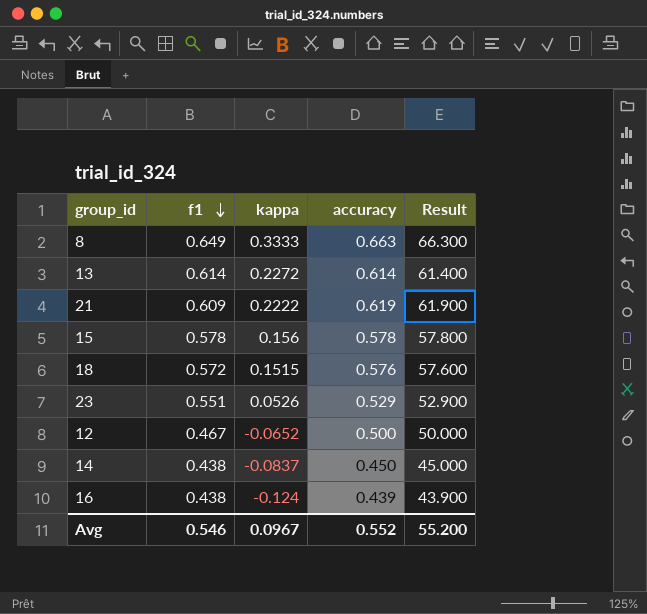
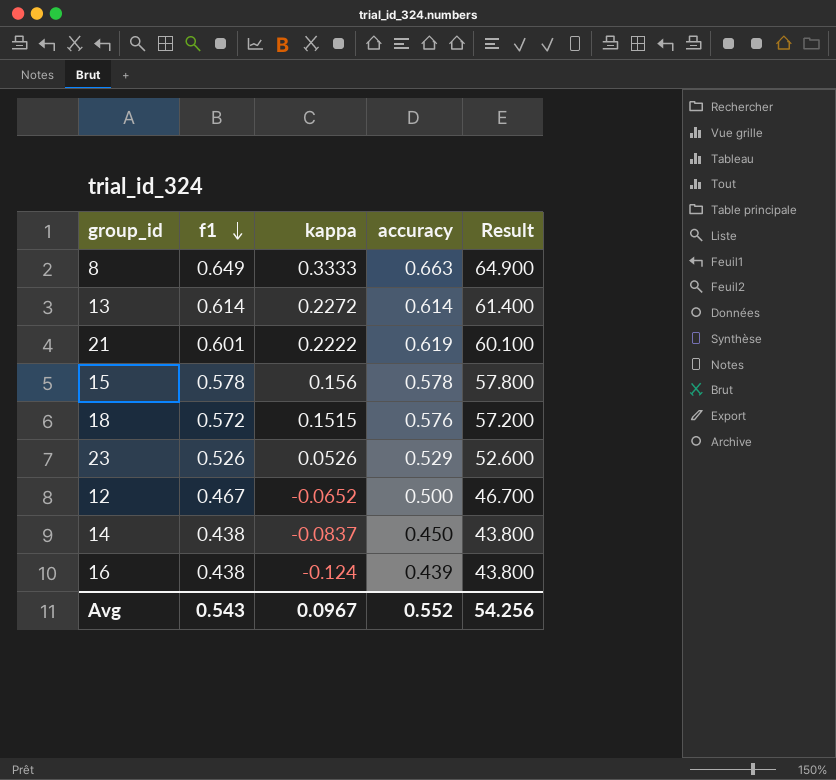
column Result | formula: [accuracy] * 100 -> [f1] * 100
21 | f1: 0.609 -> 0.601
23 | f1: 0.551 -> 0.526
Avg | f1: 0.546 -> 0.543
Avg | Result: 55.200 -> 54.256

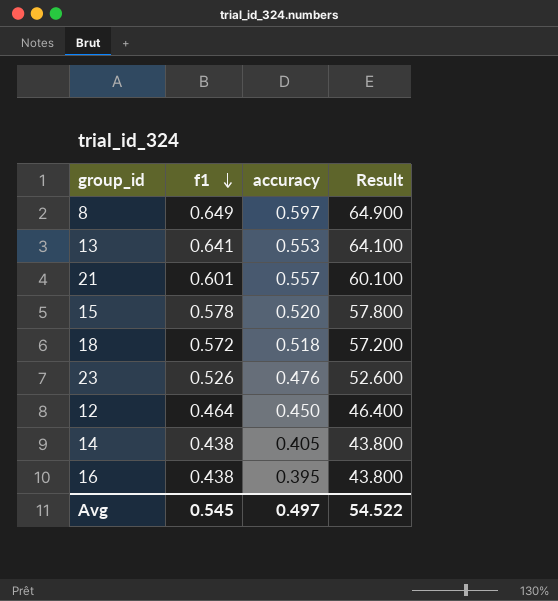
column kappa | position: 3 -> none
8 | accuracy: 0.663 -> 0.597
13 | f1: 0.614 -> 0.641
13 | accuracy: 0.614 -> 0.553
13 | Result: 61.400 -> 64.100
21 | accuracy: 0.619 -> 0.557
15 | accuracy: 0.578 -> 0.520
18 | accuracy: 0.576 -> 0.518
23 | accuracy: 0.529 -> 0.476
12 | f1: 0.467 -> 0.464
12 | accuracy: 0.500 -> 0.450
12 | Result: 46.700 -> 46.400
14 | accuracy: 0.450 -> 0.405
16 | accuracy: 0.439 -> 0.395
Avg | f1: 0.543 -> 0.545
Avg | accuracy: 0.552 -> 0.497
Avg | Result: 54.256 -> 54.522

